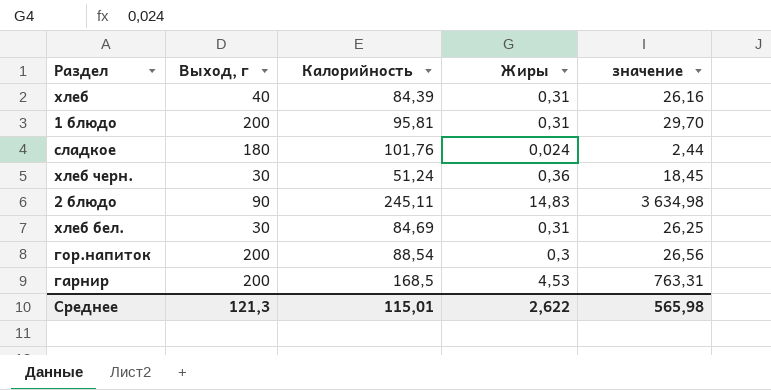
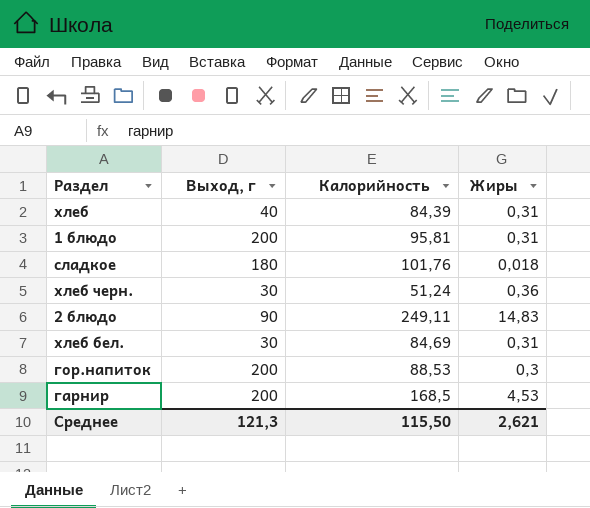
column значение | formula: [Калорийность] * [Жиры] -> none
сладкое | Жиры: 0,024 -> 0,018
2 блюдо | Калорийность: 245,11 -> 249,11
гор.напиток | Калорийность: 88,54 -> 88,53
Среднее | Калорийность: 115,01 -> 115,50
Среднее | Жиры: 2,622 -> 2,621

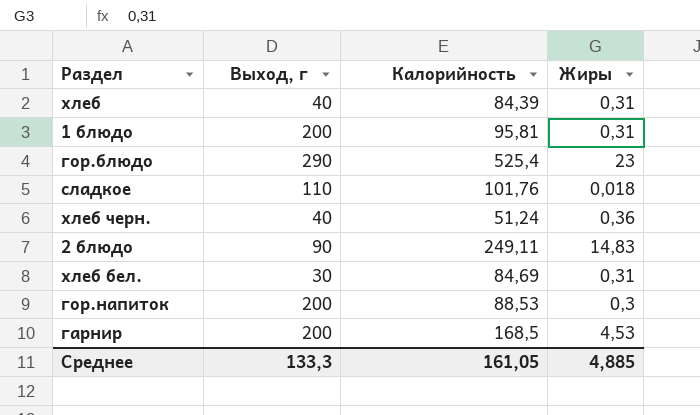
row гор.блюдо: none -> 290 | 525,4 | 23
сладкое | Выход, г: 180 -> 110
хлеб черн. | Выход, г: 30 -> 40
Среднее | Выход, г: 121,3 -> 133,3
Среднее | Калорийность: 115,50 -> 161,05
Среднее | Жиры: 2,621 -> 4,885

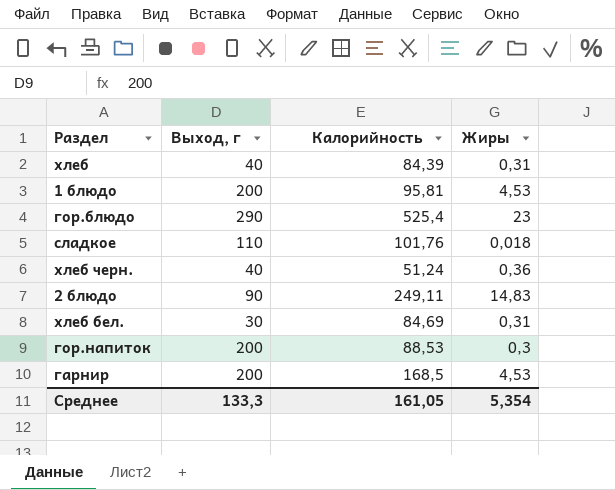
1 блюдо | Жиры: 0,31 -> 4,53
Среднее | Жиры: 4,885 -> 5,354

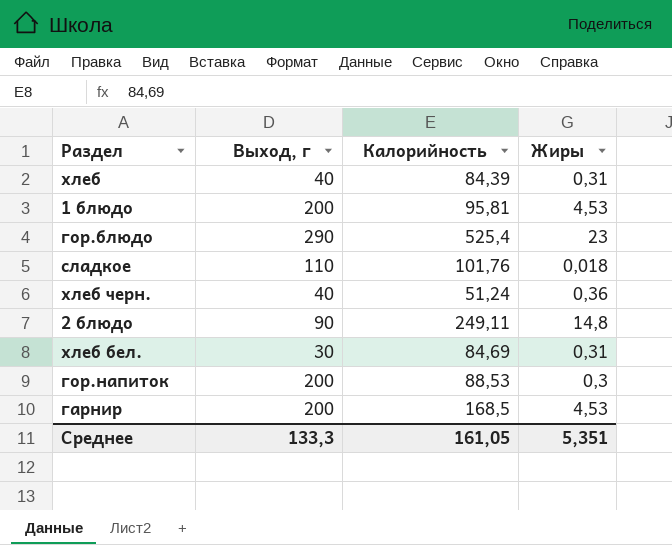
2 блюдо | Жиры: 14,83 -> 14,8
Среднее | Жиры: 5,354 -> 5,351

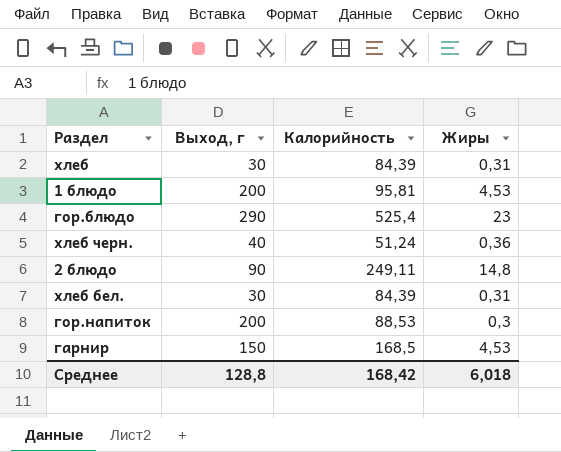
row сладкое: 110 | 101,76 | 0,018 -> none
хлеб | Выход, г: 40 -> 30
хлеб бел. | Калорийность: 84,69 -> 84,39
гарнир | Выход, г: 200 -> 150
Среднее | Выход, г: 133,3 -> 128,8
Среднее | Калорийность: 161,05 -> 168,42
Среднее | Жиры: 5,351 -> 6,018

